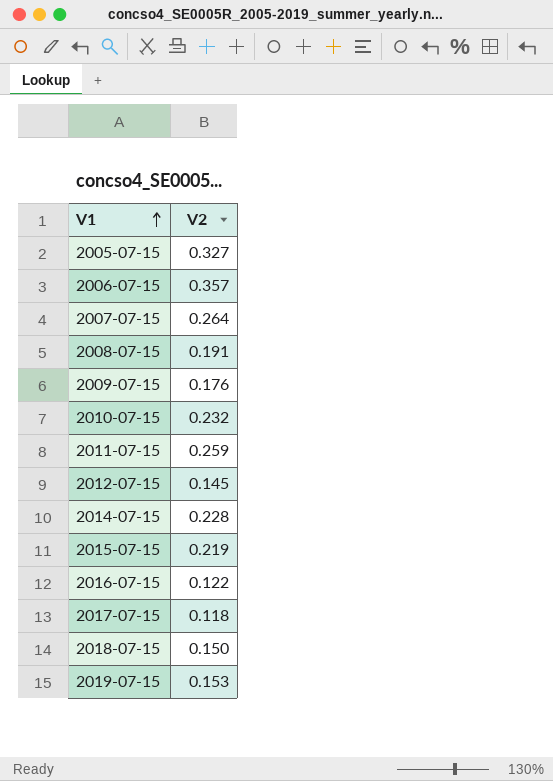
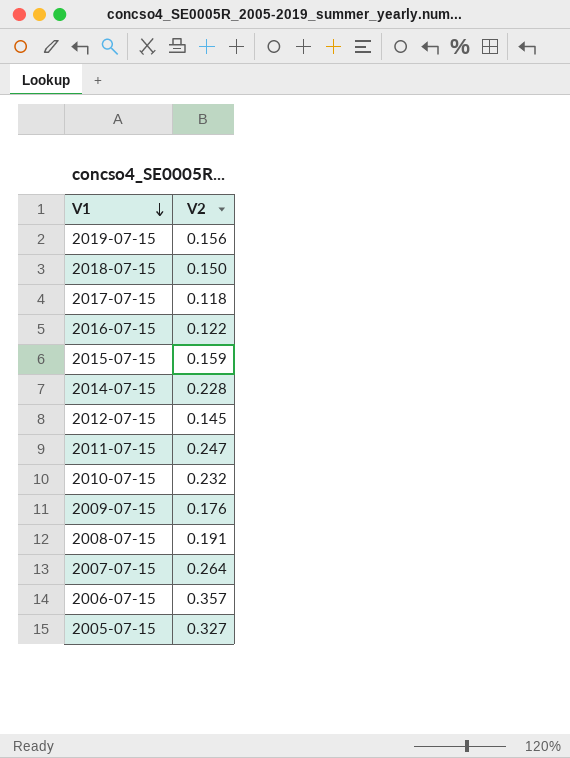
row order: V1 ascending -> V1 descending
2019-07-15 | V2: 0.153 -> 0.156
2015-07-15 | V2: 0.219 -> 0.159
2011-07-15 | V2: 0.259 -> 0.247

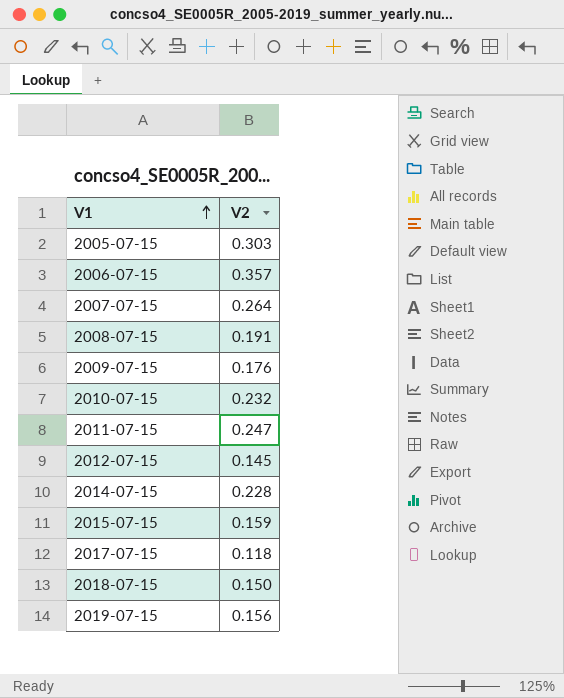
row order: V1 descending -> V1 ascending
row 2016-07-15: 0.122 -> none
2005-07-15 | V2: 0.327 -> 0.303

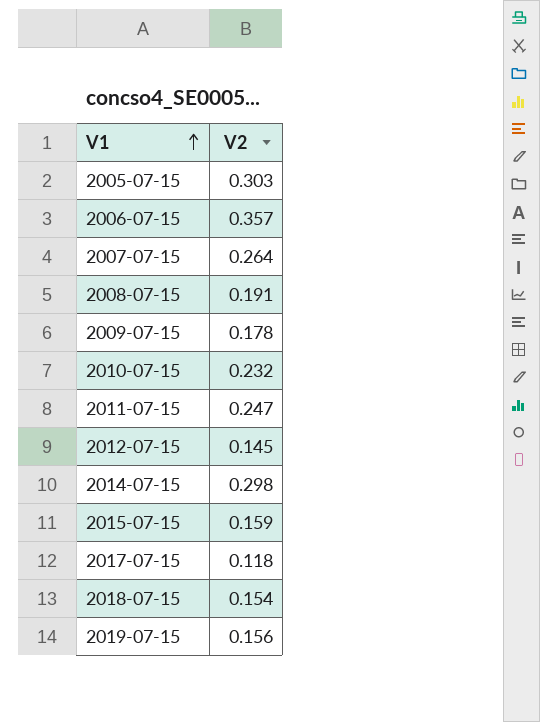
2009-07-15 | V2: 0.176 -> 0.178
2014-07-15 | V2: 0.228 -> 0.298
2018-07-15 | V2: 0.150 -> 0.154

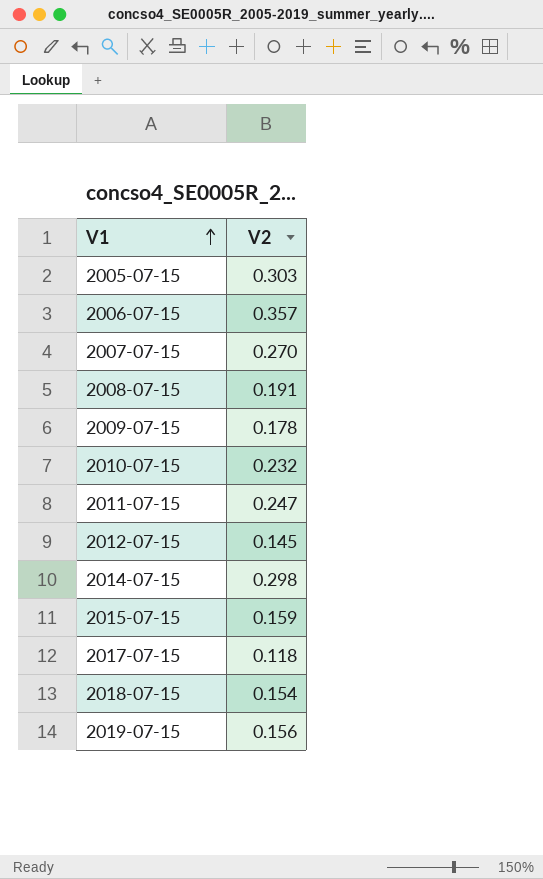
2007-07-15 | V2: 0.264 -> 0.270

